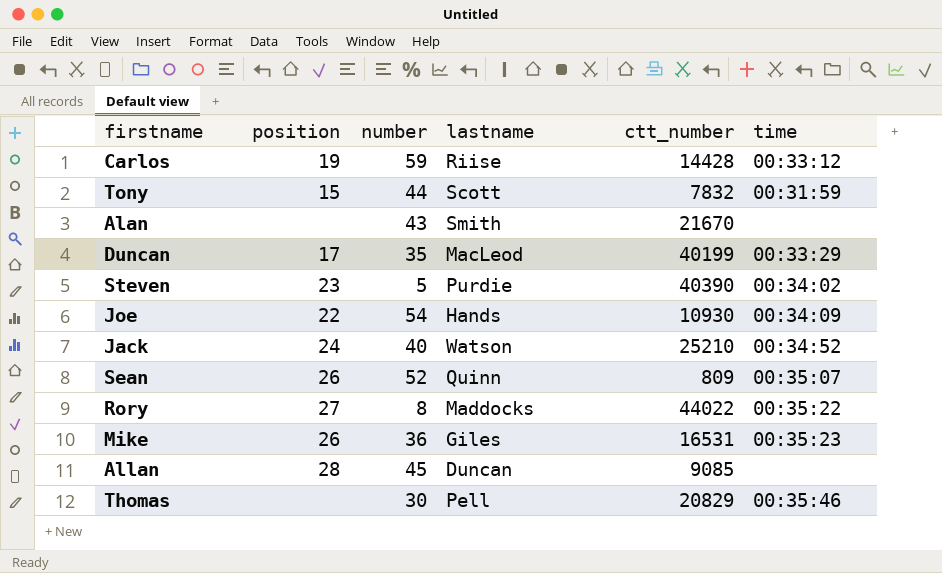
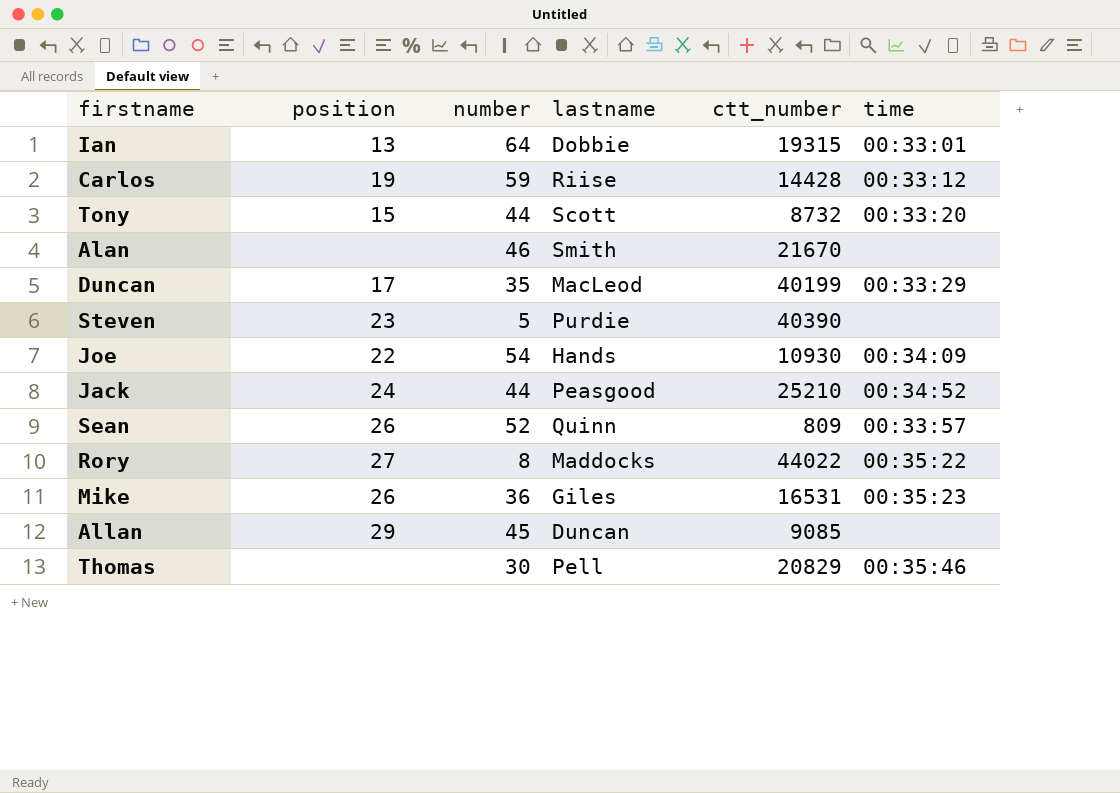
row Ian: none -> 13 | 64 | Dobbie | 19315 | 00:33:01
Tony | ctt_number: 7832 -> 8732
Tony | time: 00:31:59 -> 00:33:20
Alan | number: 43 -> 46
Steven | time: 00:34:02 -> none
Jack | number: 40 -> 44
Jack | lastname: Watson -> Peasgood
Sean | time: 00:35:07 -> 00:33:57
Allan | position: 28 -> 29

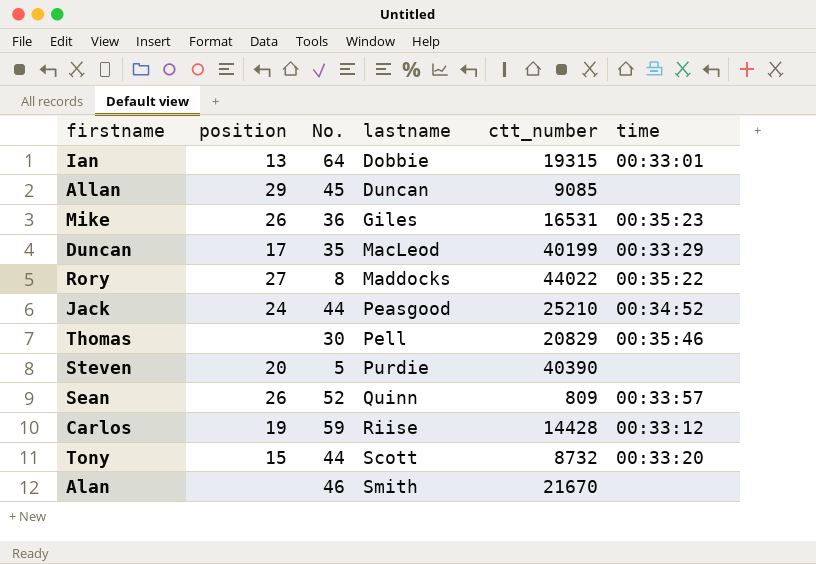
row order: none -> lastname ascending
column name: number -> No.
row Joe: 22 | 54 | Hands | 10930 | 00:34:09 -> none
Steven | position: 23 -> 20

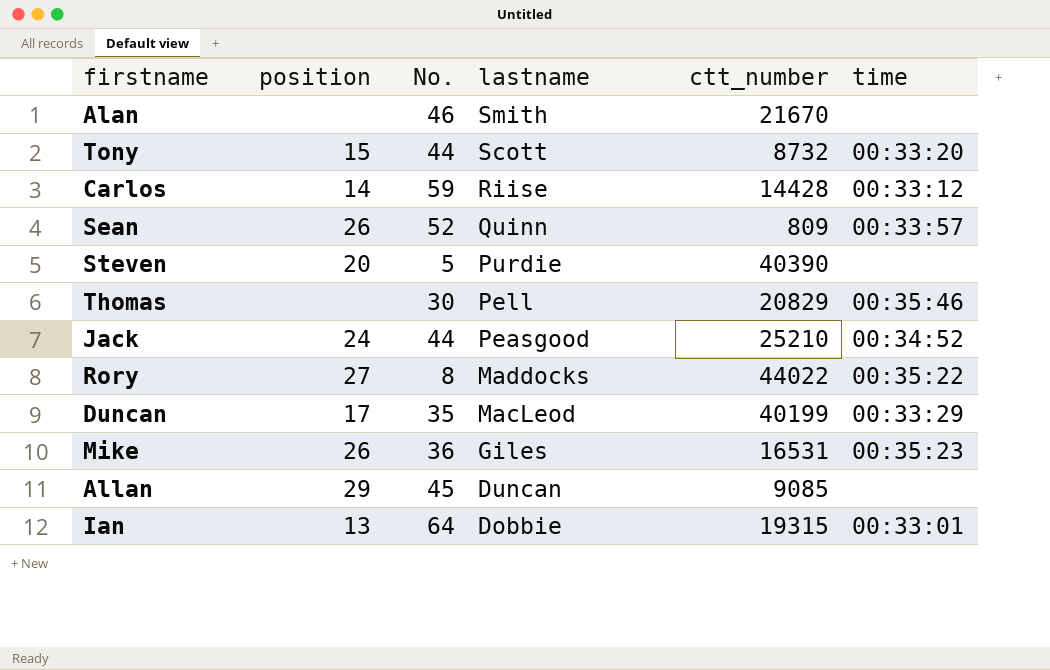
row order: lastname ascending -> lastname descending
Carlos | position: 19 -> 14

